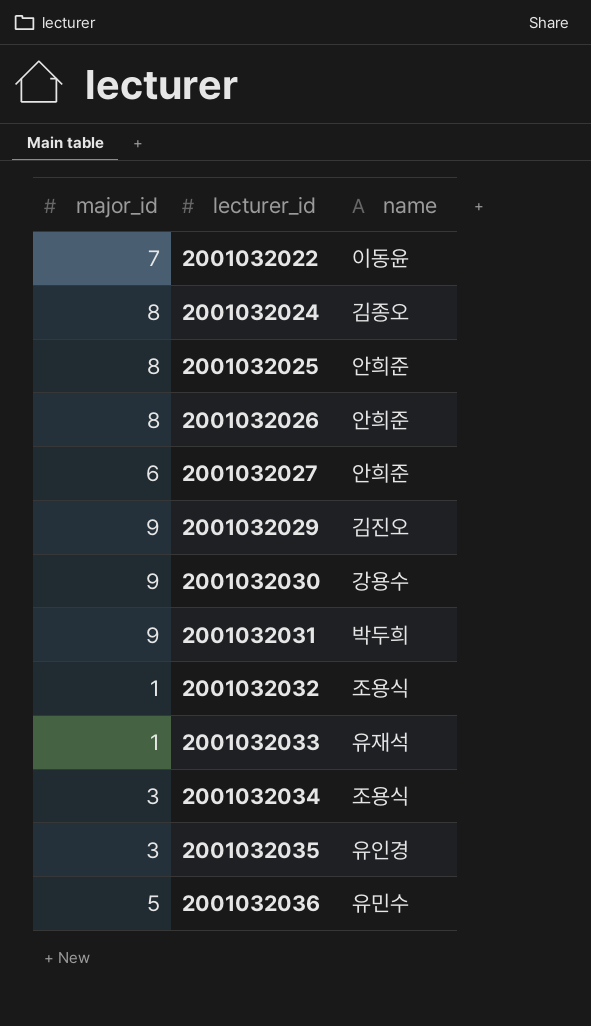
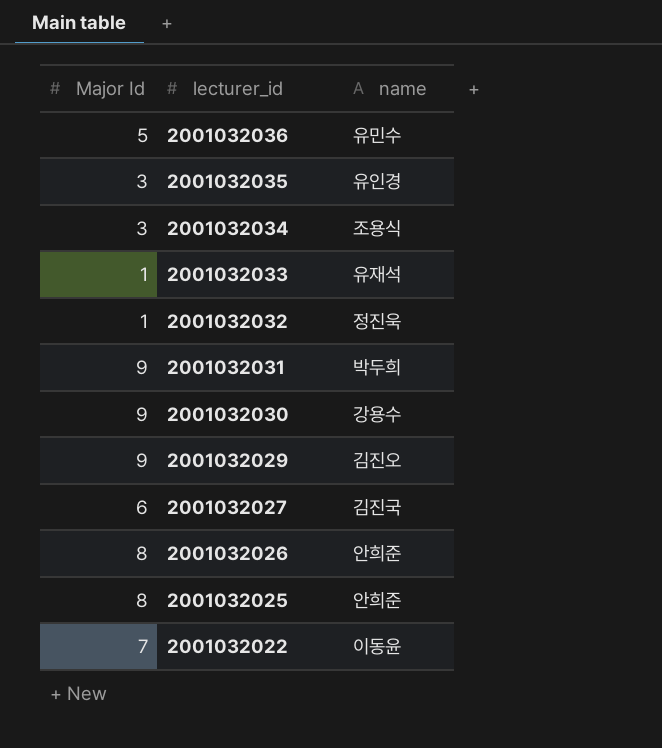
row order: lecturer_id ascending -> lecturer_id descending
column name: major_id -> Major Id
row 2001032024: 8 | 김종오 -> none
2001032032 | name: 조용식 -> 정진욱
2001032027 | name: 안희준 -> 김진국

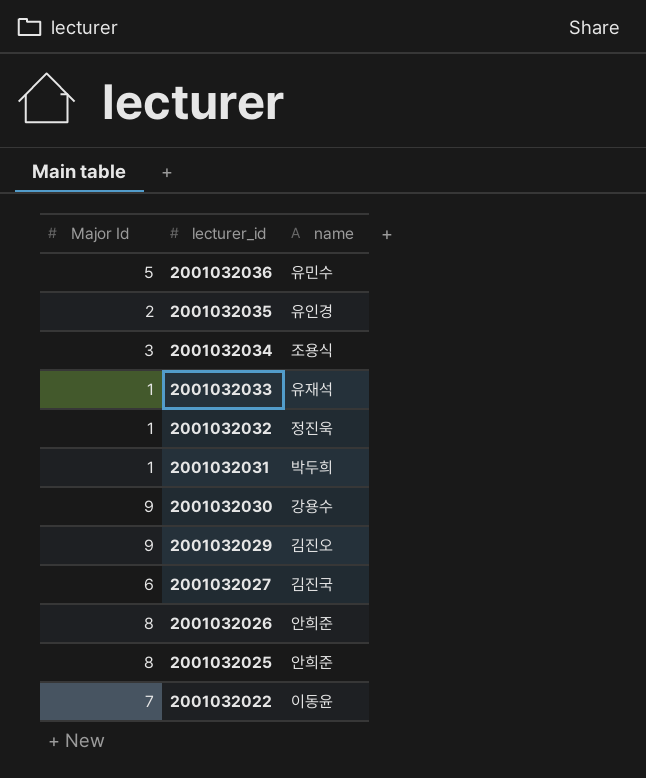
2001032035 | Major Id: 3 -> 2
2001032031 | Major Id: 9 -> 1

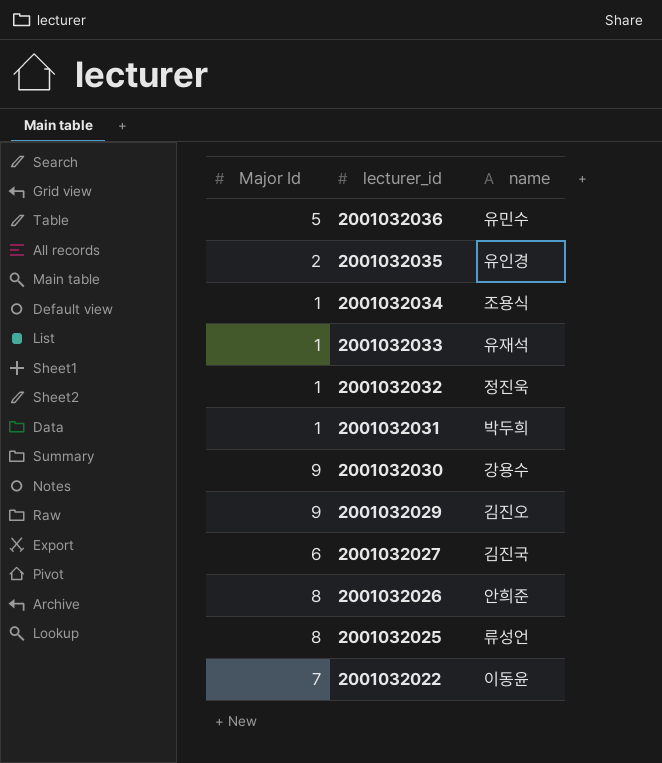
2001032034 | Major Id: 3 -> 1
2001032025 | name: 안희준 -> 류성언

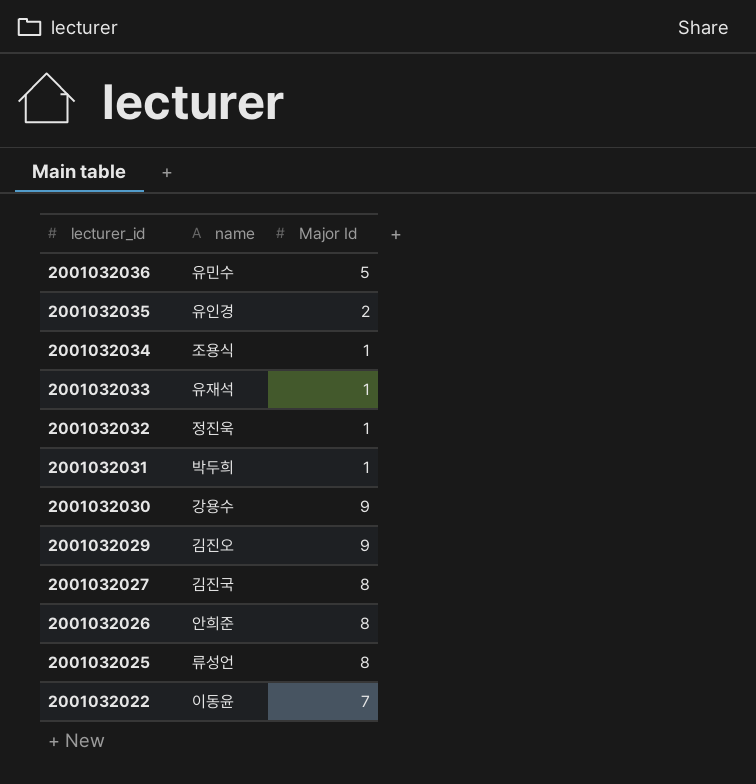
column Major Id | position: 1 -> 3
2001032027 | Major Id: 6 -> 8

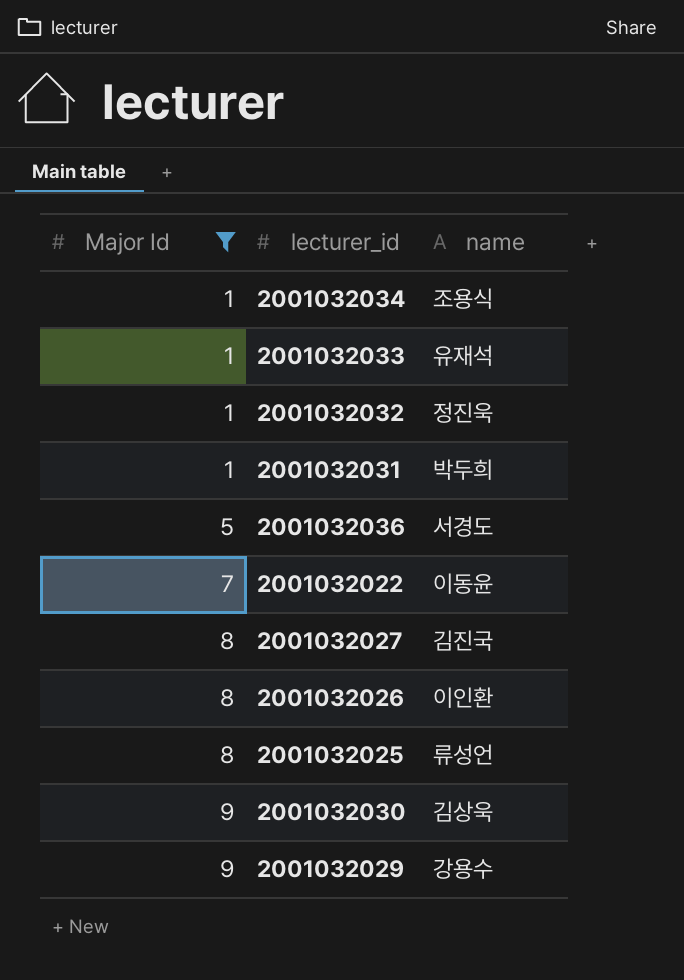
filter: none -> Major Id != 2
row order: lecturer_id descending -> Major Id ascending
column Major Id | position: 3 -> 1
2001032036 | name: 유민수 -> 서경도
2001032026 | name: 안희준 -> 이인환
2001032030 | name: 강용수 -> 김상욱
2001032029 | name: 김진오 -> 강용수

